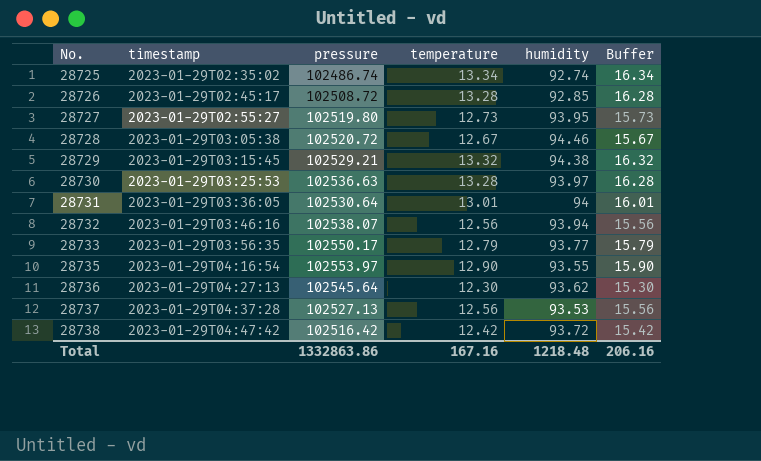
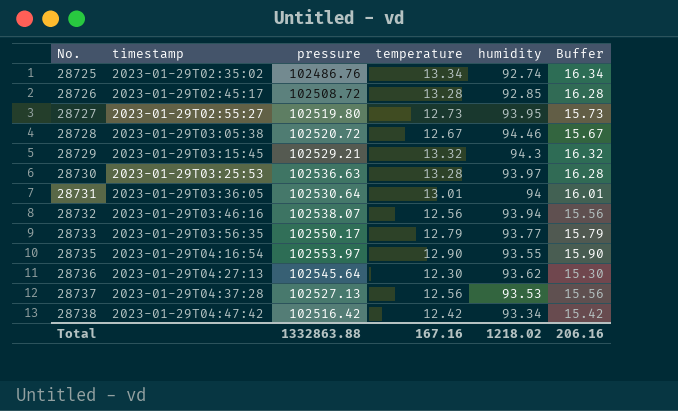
28725 | pressure: 102486.74 -> 102486.76
28729 | humidity: 94.38 -> 94.3
28738 | humidity: 93.72 -> 93.34
Total | pressure: 1332863.86 -> 1332863.88
Total | humidity: 1218.48 -> 1218.02

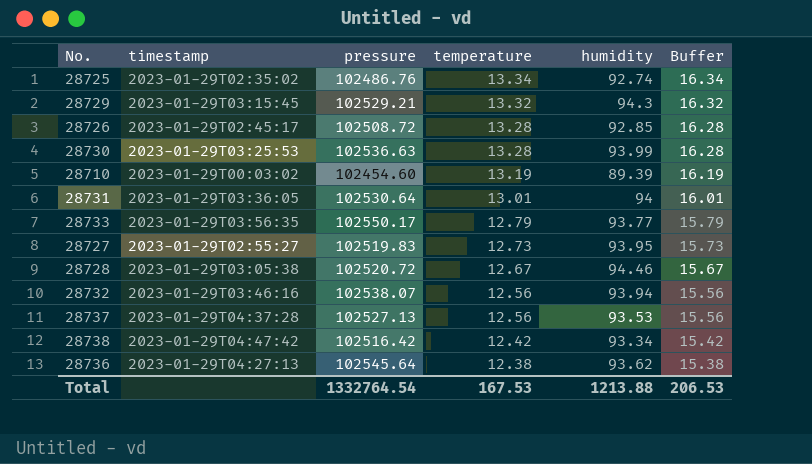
row order: No. ascending -> temperature descending
row 28735: 2023-01-29T04:16:54 | 102553.97 | 12.90 | 93.55 | 15.90 -> none
28730 | humidity: 93.97 -> 93.99
row 28710: none -> 2023-01-29T00:03:02 | 102454.60 | 13.19 | 89.39 | 16.19
28727 | pressure: 102519.80 -> 102519.83
28736 | temperature: 12.30 -> 12.38
28736 | Buffer: 15.30 -> 15.38
Total | pressure: 1332863.88 -> 1332764.54
Total | temperature: 167.16 -> 167.53
Total | humidity: 1218.02 -> 1213.88
Total | Buffer: 206.16 -> 206.53

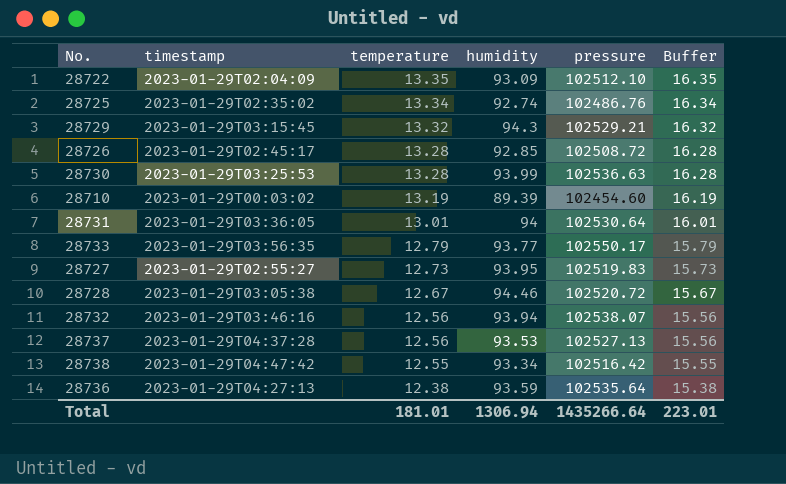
column pressure | position: 3 -> 5
row 28722: none -> 2023-01-29T02:04:09 | 13.35 | 93.09 | 102512.10 | 16.35
28738 | temperature: 12.42 -> 12.55
28738 | Buffer: 15.42 -> 15.55
28736 | humidity: 93.62 -> 93.59
28736 | pressure: 102545.64 -> 102535.64
Total | temperature: 167.53 -> 181.01
Total | humidity: 1213.88 -> 1306.94
Total | pressure: 1332764.54 -> 1435266.64
Total | Buffer: 206.53 -> 223.01

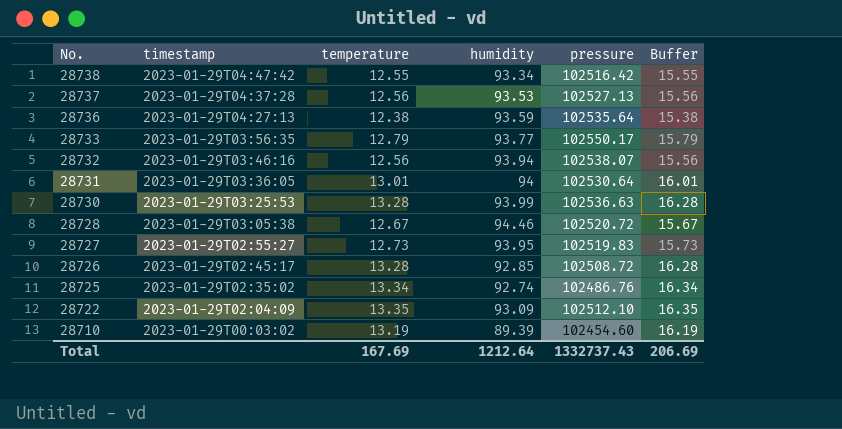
row order: temperature descending -> No. descending
row 28729: 2023-01-29T03:15:45 | 13.32 | 94.3 | 102529.21 | 16.32 -> none
Total | temperature: 181.01 -> 167.69
Total | humidity: 1306.94 -> 1212.64
Total | pressure: 1435266.64 -> 1332737.43
Total | Buffer: 223.01 -> 206.69

